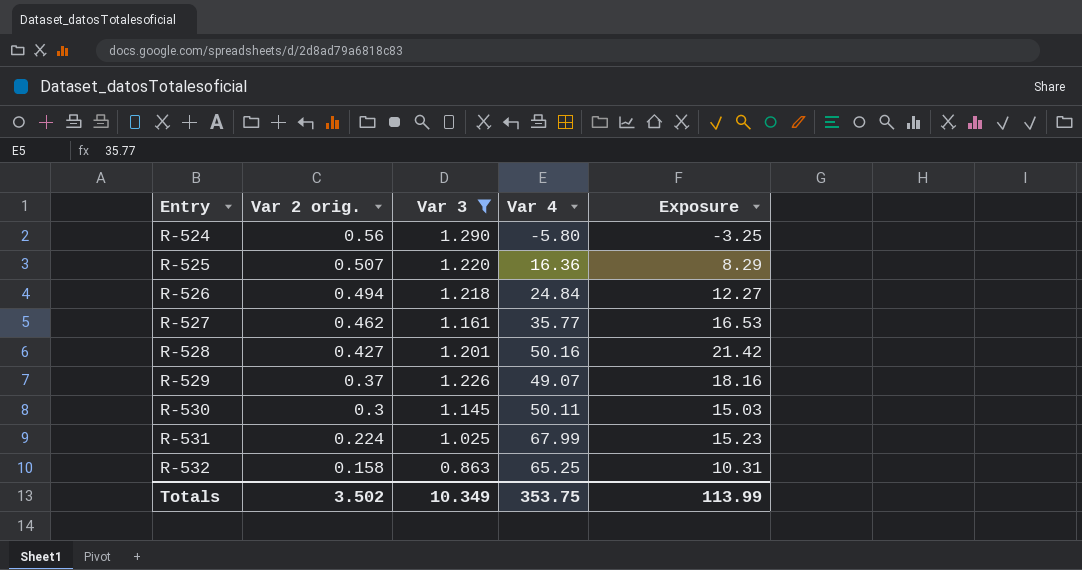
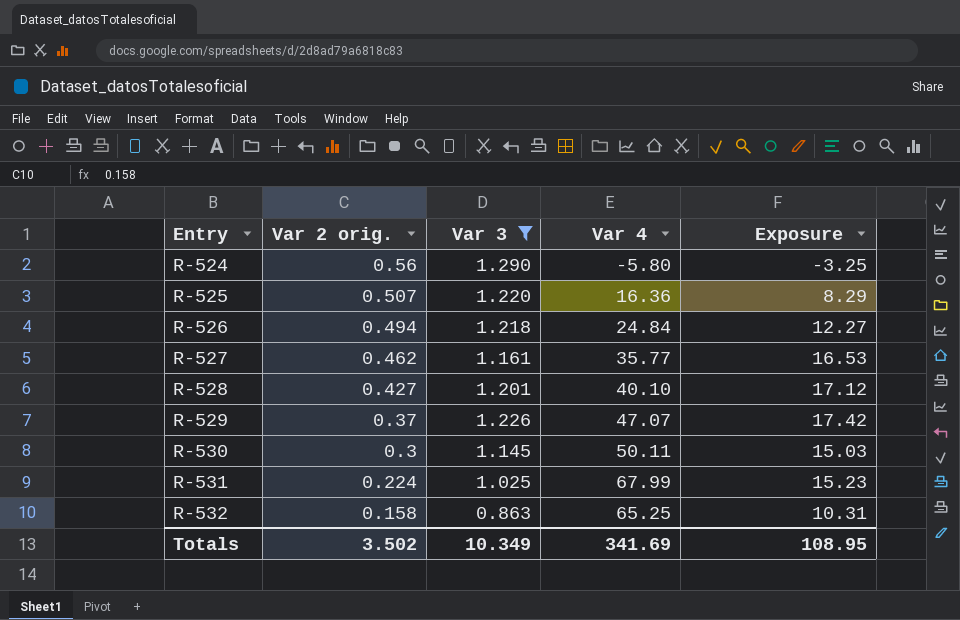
R-528 | Var 4: 50.16 -> 40.10
R-528 | Exposure: 21.42 -> 17.12
R-529 | Var 4: 49.07 -> 47.07
R-529 | Exposure: 18.16 -> 17.42
Totals | Var 4: 353.75 -> 341.69
Totals | Exposure: 113.99 -> 108.95

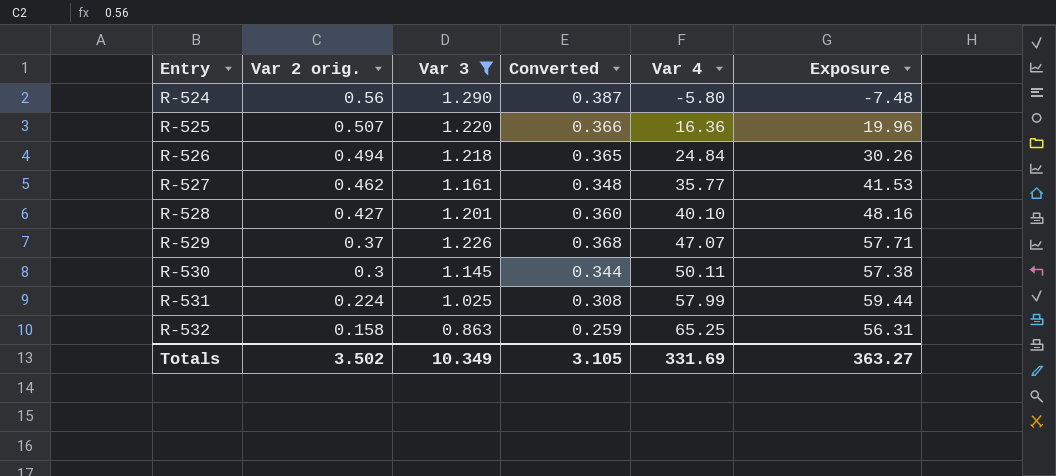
column Converted | formula: none -> [Var 3] * 0.3
column Exposure | formula: [Var 2 orig.] * [Var 4] -> [Var 3] * [Var 4]
R-531 | Var 4: 67.99 -> 57.99
Totals | Var 4: 341.69 -> 331.69
Totals | Exposure: 108.95 -> 363.27

